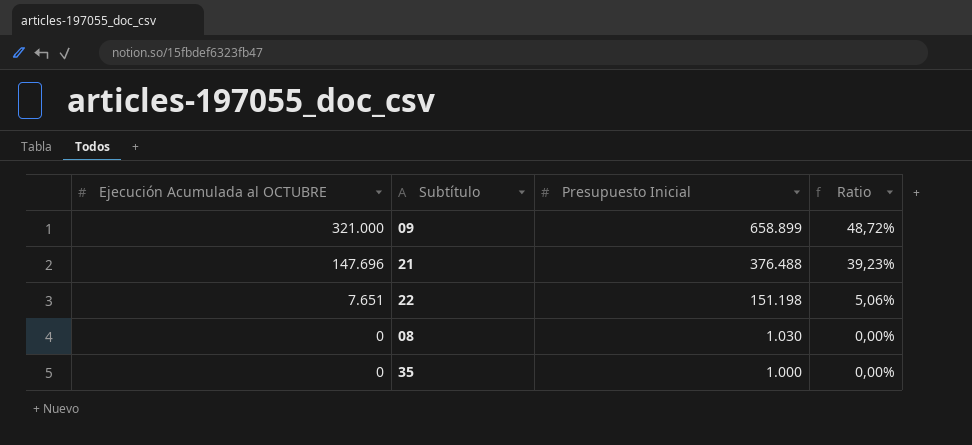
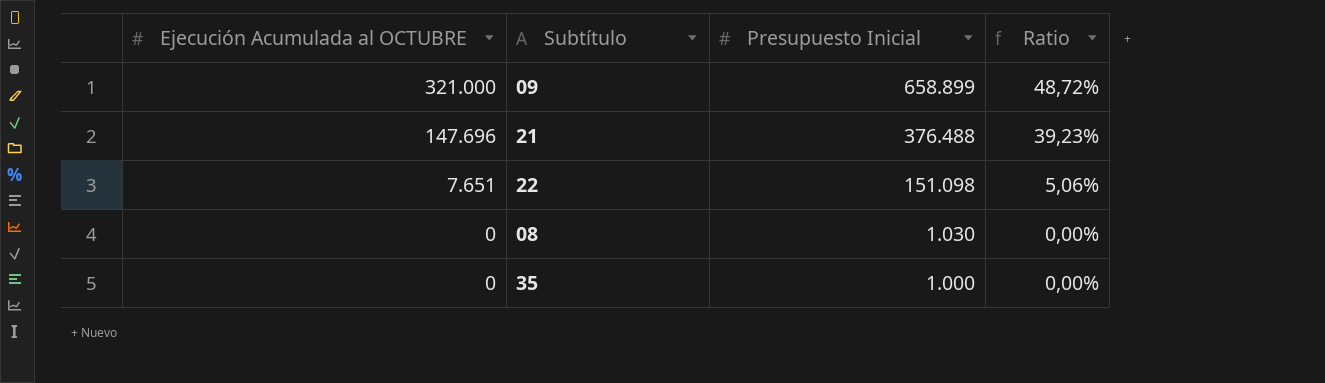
22 | Presupuesto Inicial: 151.198 -> 151.098

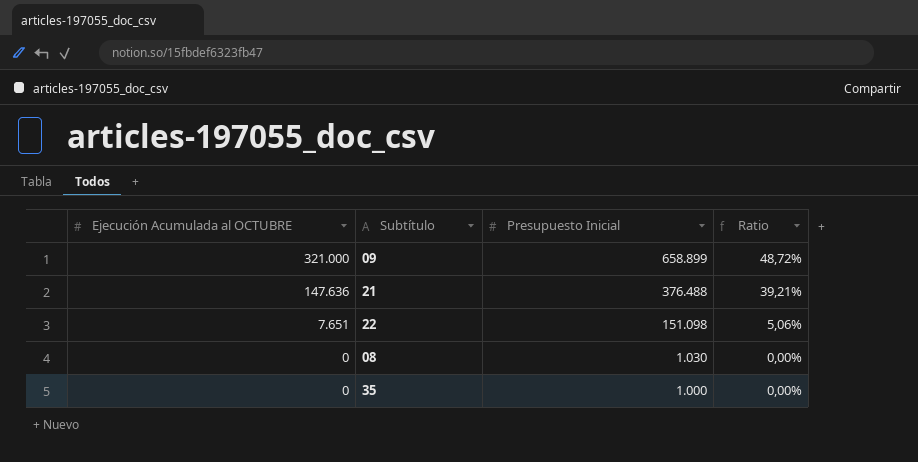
21 | Ejecución Acumulada al OCTUBRE: 147.696 -> 147.636
21 | Ratio: 39,23% -> 39,21%

